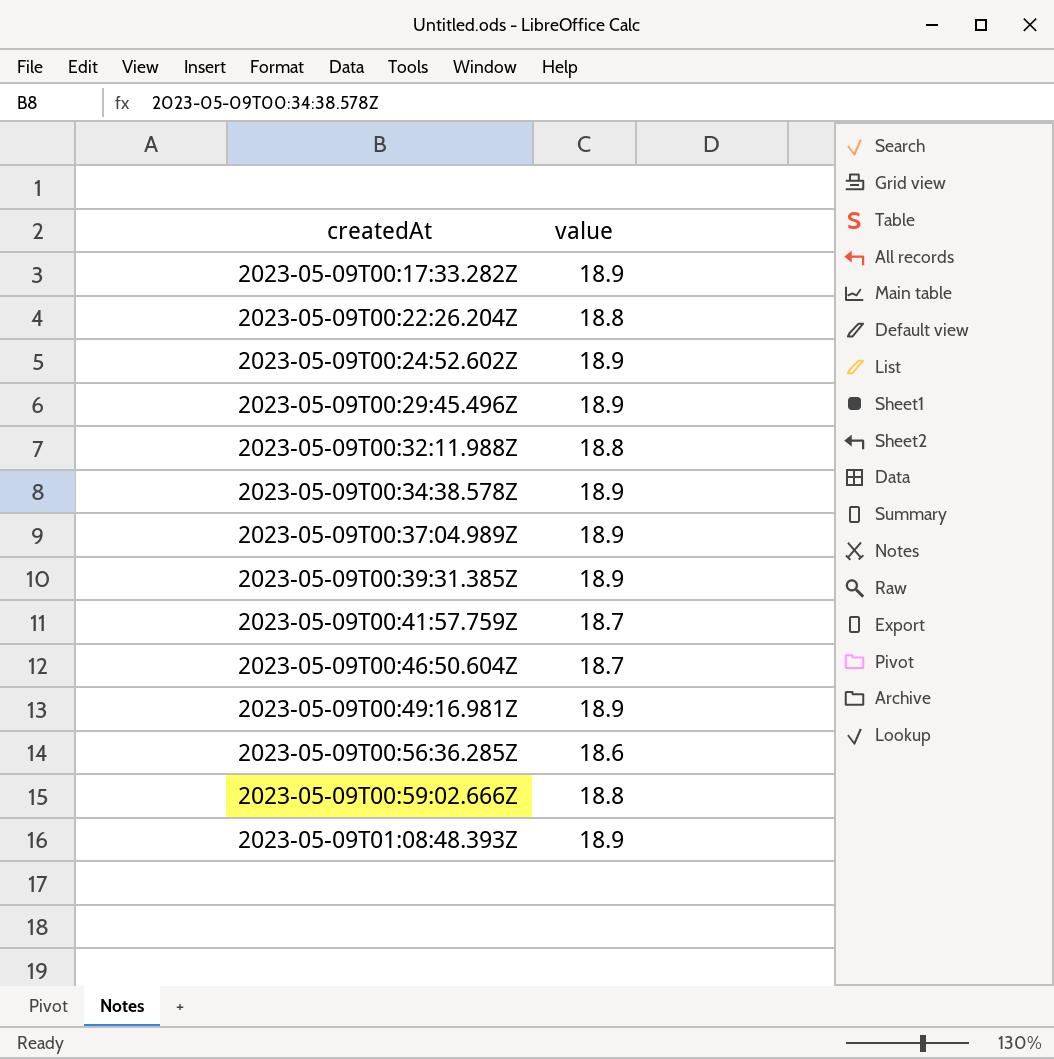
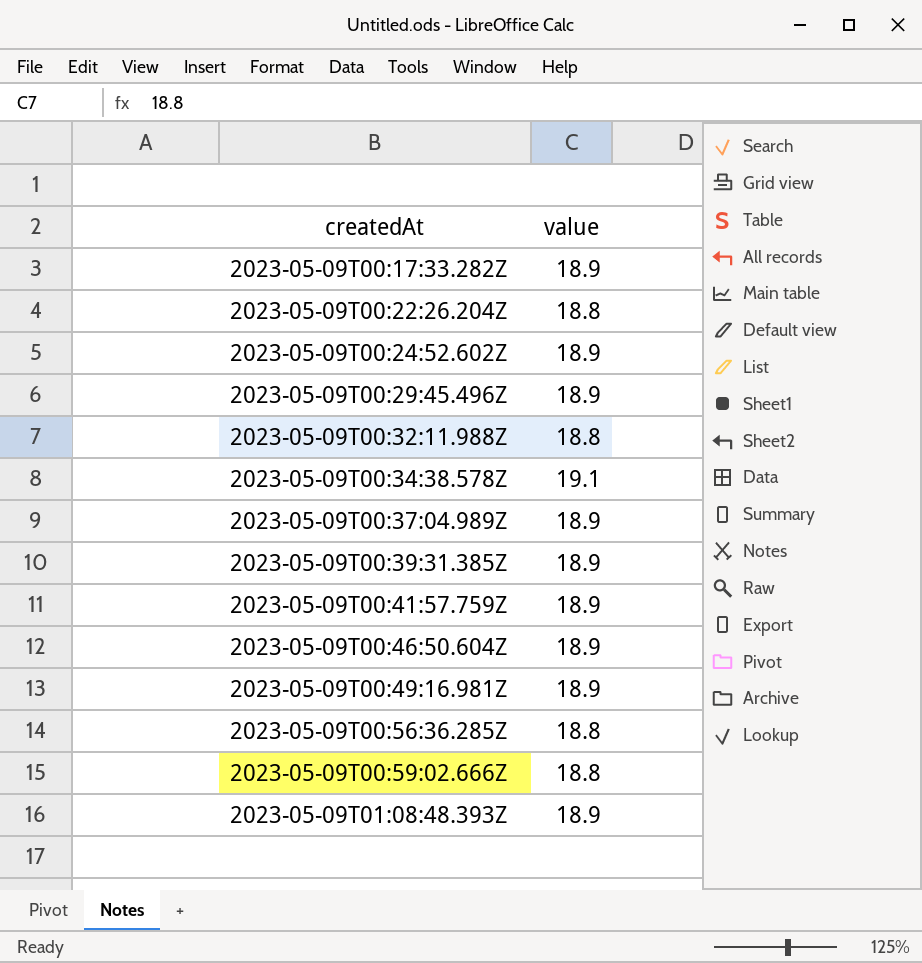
2023-05-09T00:34:38.578Z | value: 18.9 -> 19.1
2023-05-09T00:41:57.759Z | value: 18.7 -> 18.9
2023-05-09T00:46:50.604Z | value: 18.7 -> 18.9
2023-05-09T00:56:36.285Z | value: 18.6 -> 18.8

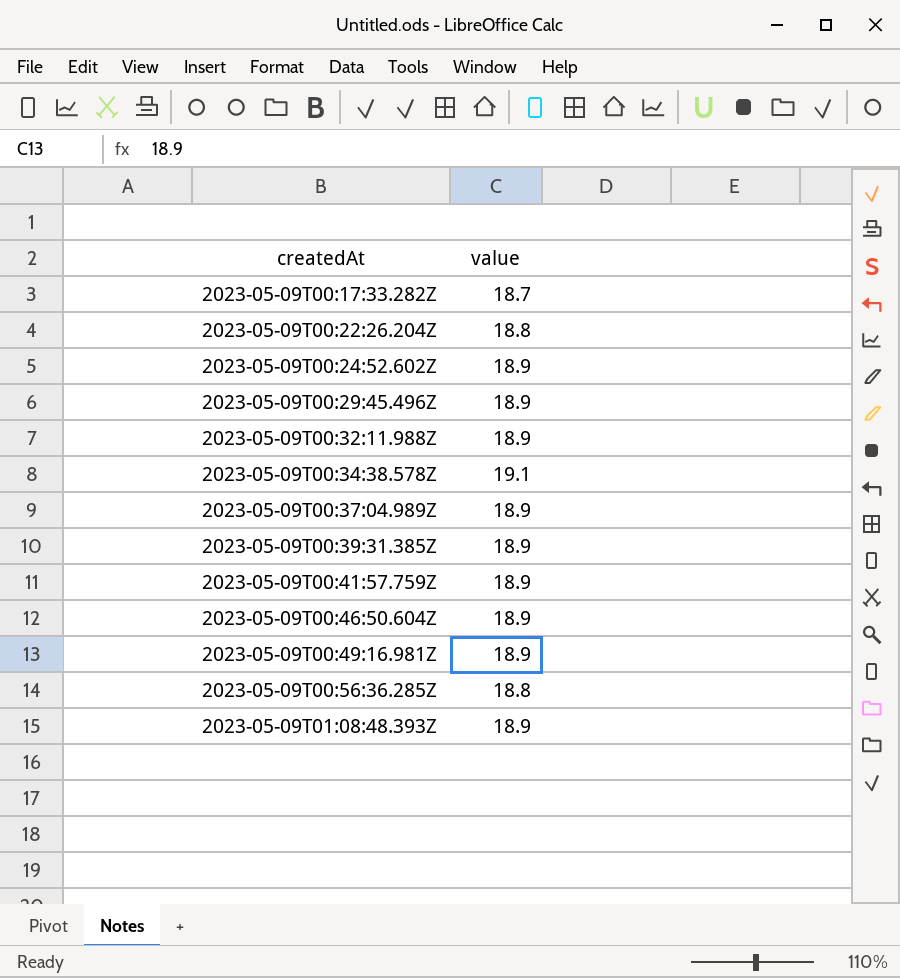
row 2023-05-09T00:59:02.666Z: 18.8 -> none
2023-05-09T00:17:33.282Z | value: 18.9 -> 18.7
2023-05-09T00:32:11.988Z | value: 18.8 -> 18.9

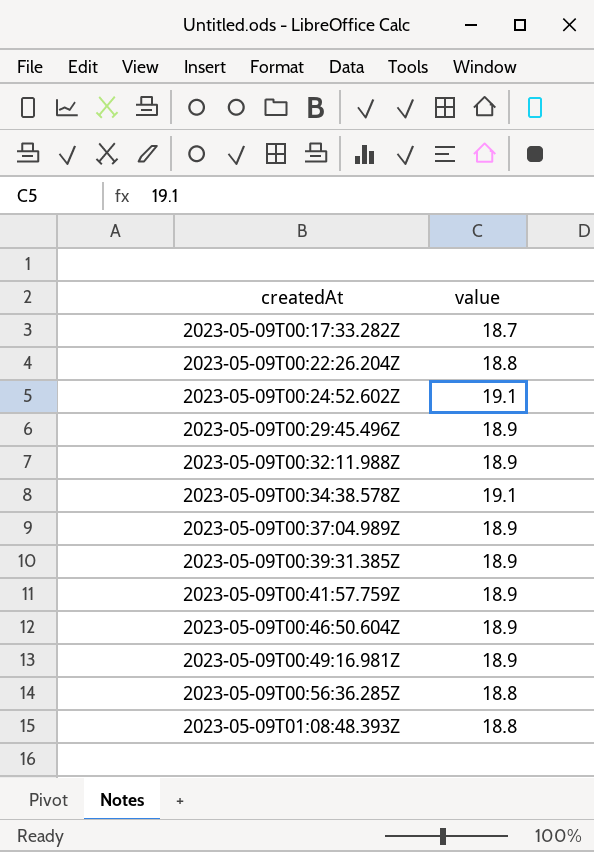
2023-05-09T00:24:52.602Z | value: 18.9 -> 19.1
2023-05-09T01:08:48.393Z | value: 18.9 -> 18.8

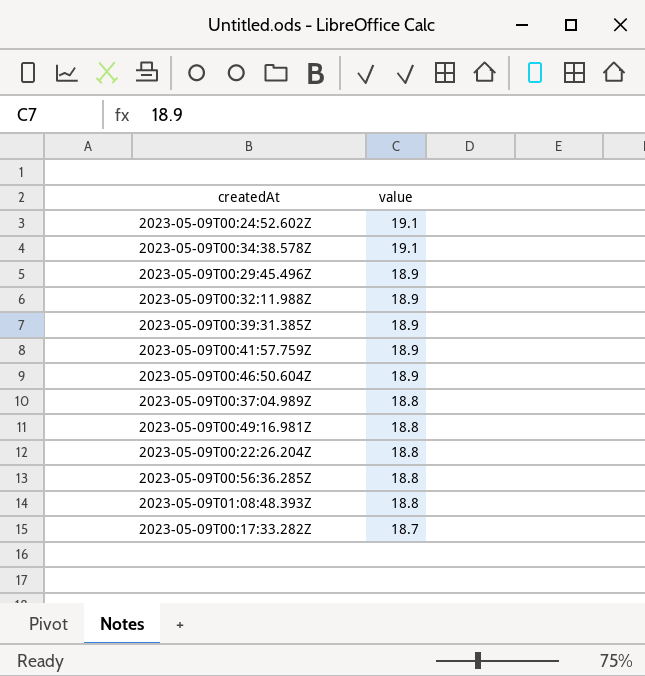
row order: createdAt ascending -> value descending
2023-05-09T00:37:04.989Z | value: 18.9 -> 18.8
2023-05-09T00:49:16.981Z | value: 18.9 -> 18.8

